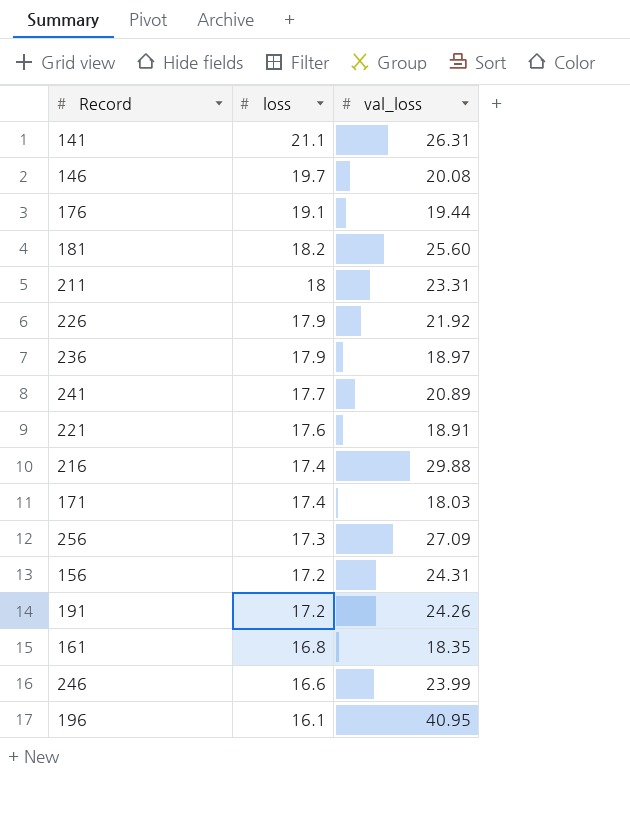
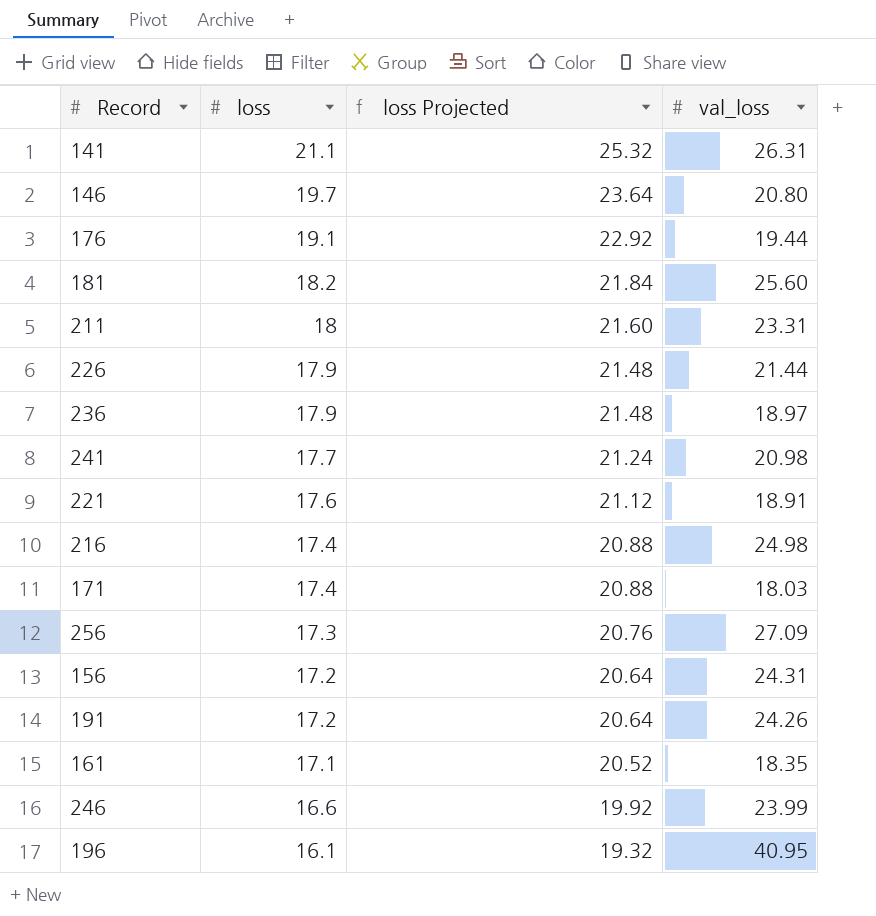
column loss Projected | formula: none -> [loss] * 1.2
146 | val_loss: 20.08 -> 20.80
226 | val_loss: 21.92 -> 21.44
241 | val_loss: 20.89 -> 20.98
216 | val_loss: 29.88 -> 24.98
161 | loss: 16.8 -> 17.1

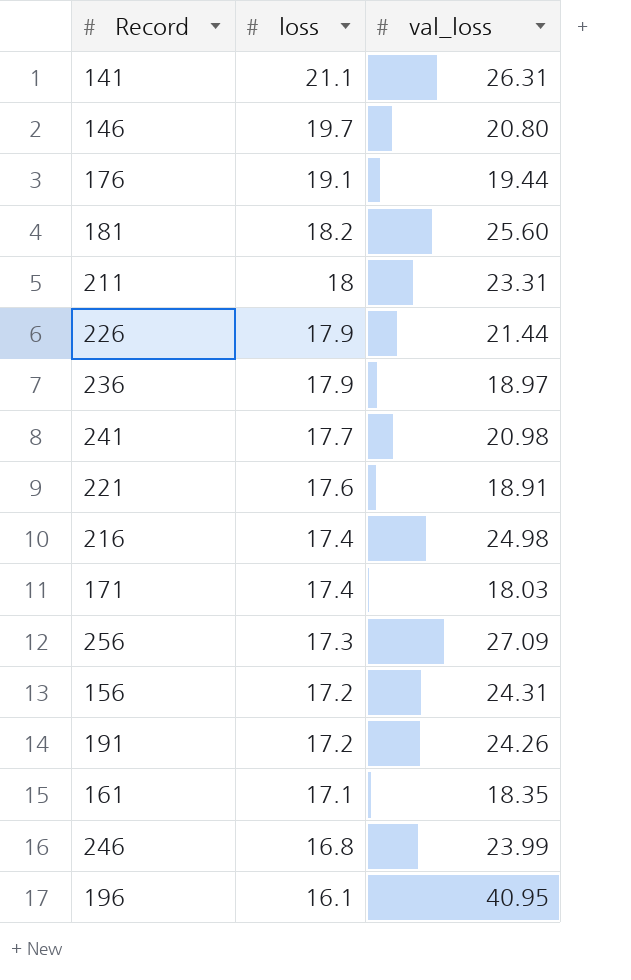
column loss Projected | formula: [loss] * 1.2 -> none
246 | loss: 16.6 -> 16.8

